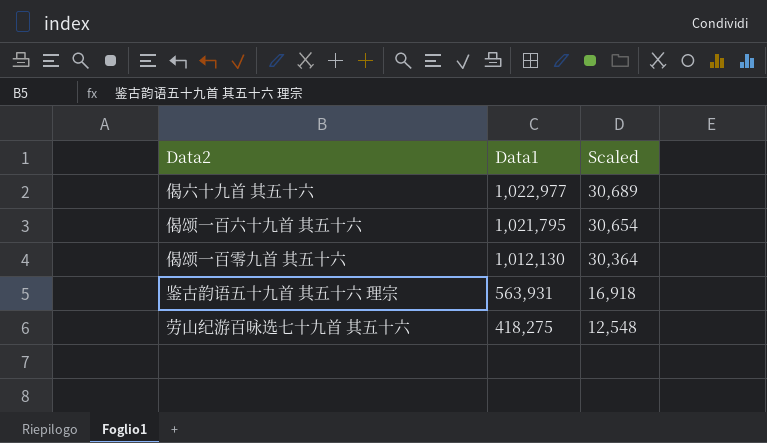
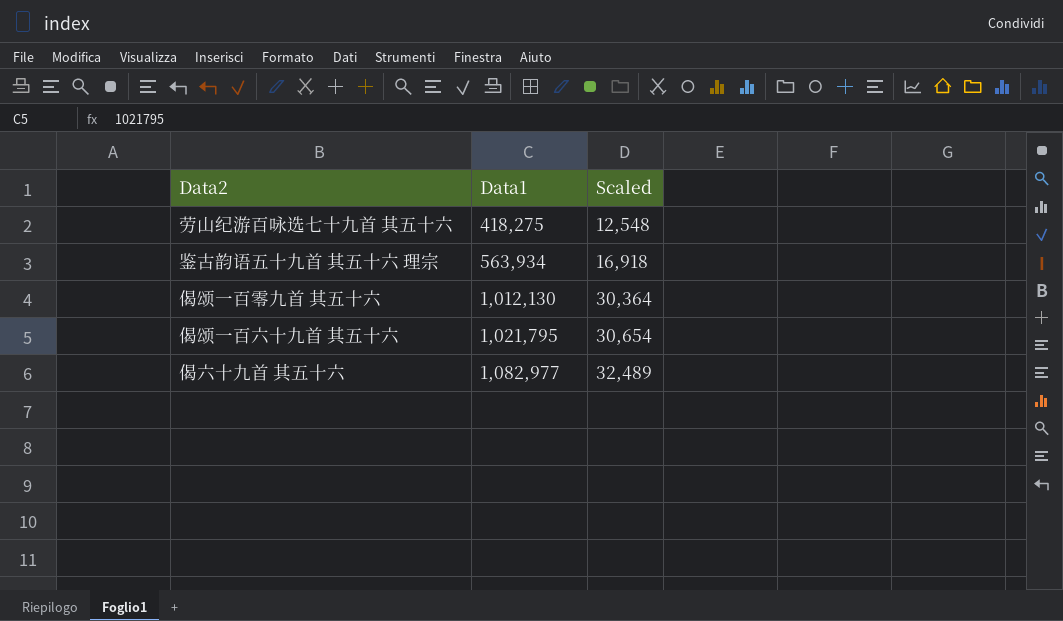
row order: Data1 descending -> Data1 ascending
鉴古韵语五十九首 其五十六 理宗 | Data1: 563,931 -> 563,934
偈六十九首 其五十六 | Data1: 1,022,977 -> 1,082,977
偈六十九首 其五十六 | Scaled: 30,689 -> 32,489

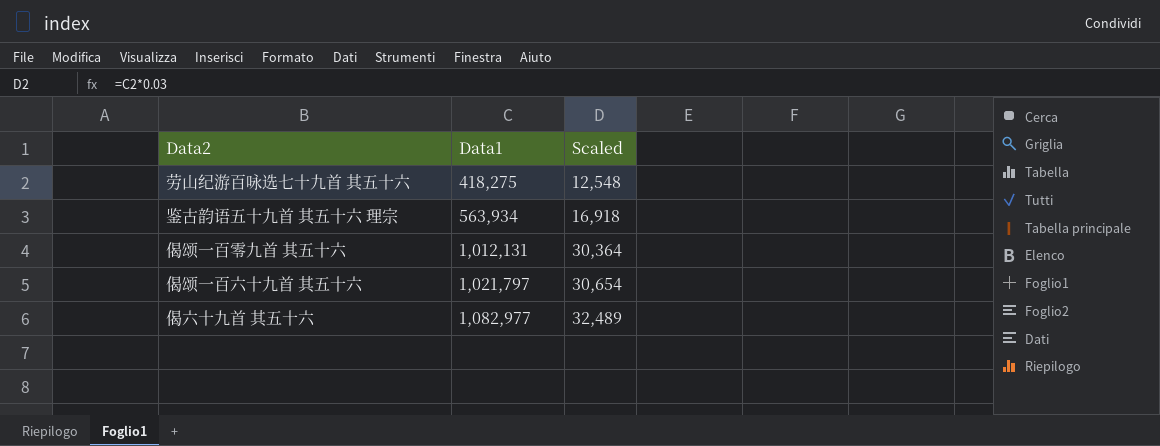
偈颂一百零九首 其五十六 | Data1: 1,012,130 -> 1,012,131
偈颂一百六十九首 其五十六 | Data1: 1,021,795 -> 1,021,797

